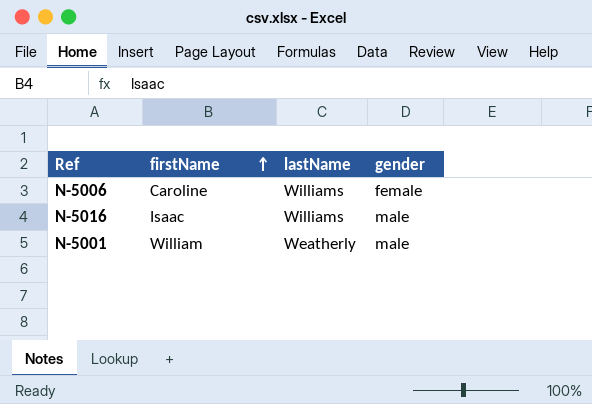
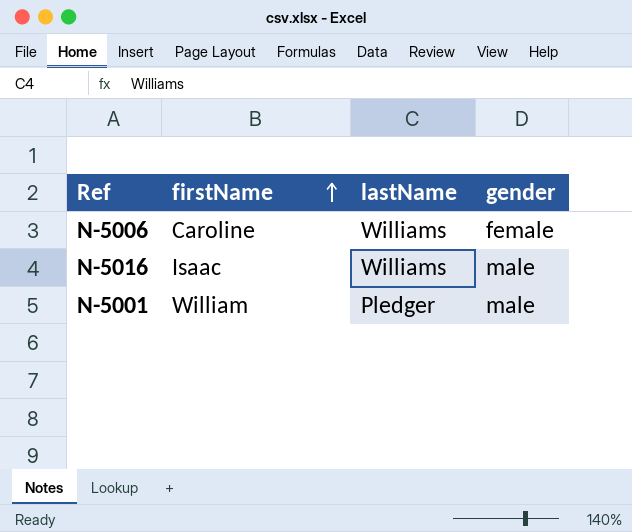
N-5001 | lastName: Weatherly -> Pledger

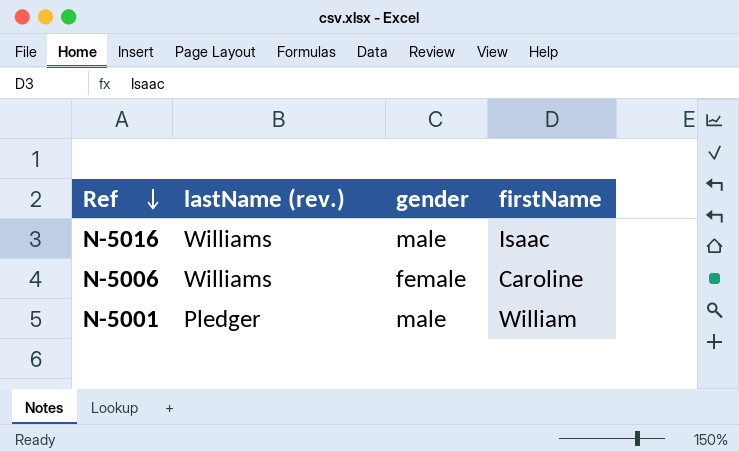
row order: firstName ascending -> Ref descending
column name: lastName -> lastName (rev.)
column firstName | position: 2 -> 4

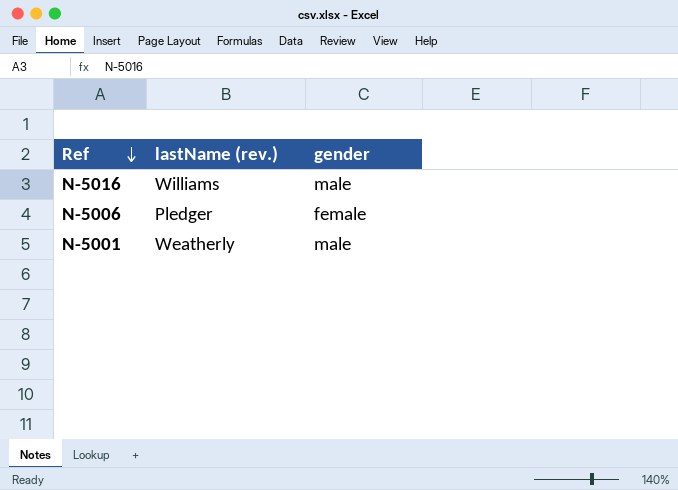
column firstName | position: 4 -> none
N-5006 | lastName (rev.): Williams -> Pledger
N-5001 | lastName (rev.): Pledger -> Weatherly

